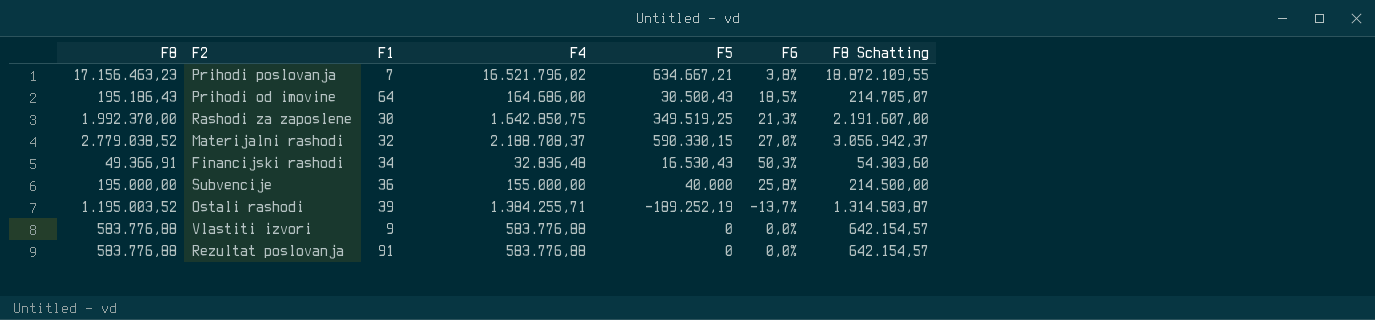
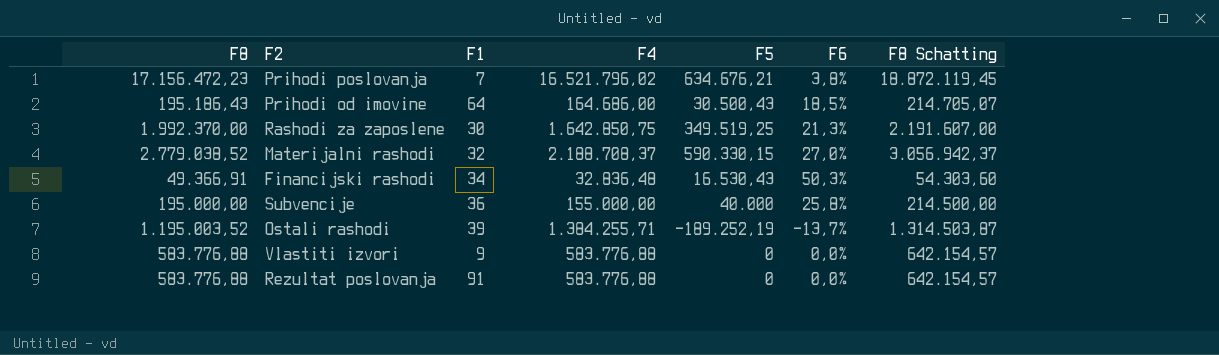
Prihodi poslovanja | F8: 17.156.463,23 -> 17.156.472,23
Prihodi poslovanja | F5: 634.667,21 -> 634.676,21
Prihodi poslovanja | F8 Schatting: 18.872.109,55 -> 18.872.119,45

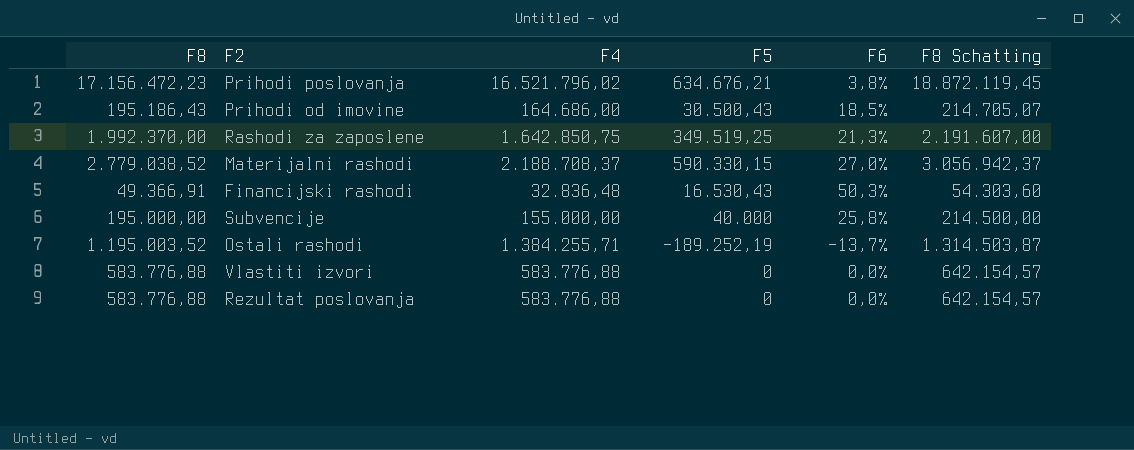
column F1 | position: 3 -> none

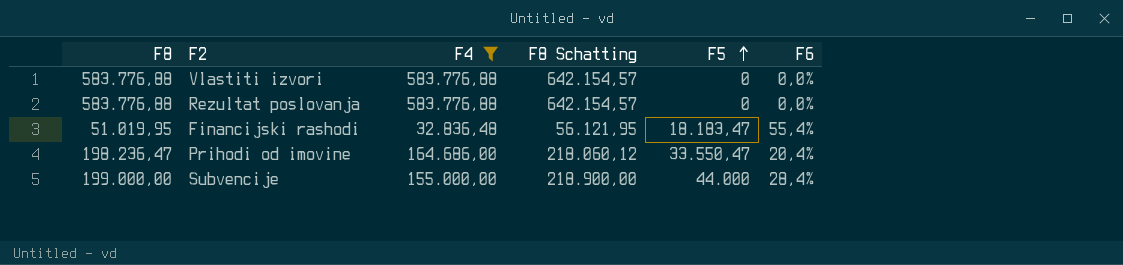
filter: none -> F4 <= 583.776,88
row order: none -> F5 ascending
column F8 Schatting | position: 6 -> 4
Financijski rashodi | F8: 49.366,91 -> 51.019,95
Financijski rashodi | F8 Schatting: 54.303,60 -> 56.121,95
Financijski rashodi | F5: 16.530,43 -> 18.183,47
Financijski rashodi | F6: 50,3% -> 55,4%
Prihodi od imovine | F8: 195.186,43 -> 198.236,47
Prihodi od imovine | F8 Schatting: 214.705,07 -> 218.060,12
Prihodi od imovine | F5: 30.500,43 -> 33.550,47
Prihodi od imovine | F6: 18,5% -> 20,4%
Subvencije | F8: 195.000,00 -> 199.000,00
Subvencije | F8 Schatting: 214.500,00 -> 218.900,00
Subvencije | F5: 40.000 -> 44.000
Subvencije | F6: 25,8% -> 28,4%

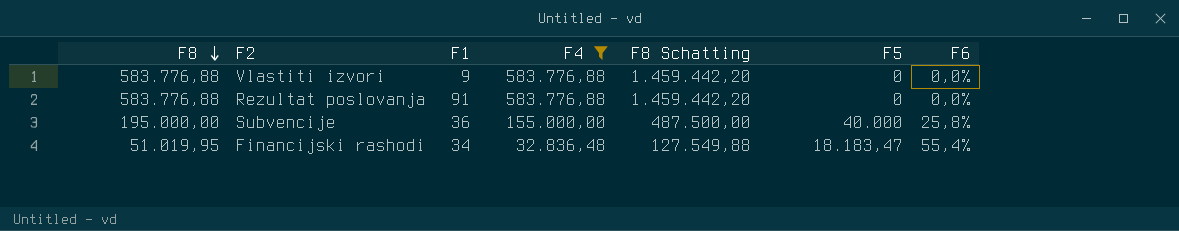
row order: F5 ascending -> F8 descending
column F1 | position: none -> 3
column F8 Schatting | formula: [F8] * 1,1 -> [F8] * 2,5
row Prihodi od imovine: 198.236,47 | 164.686,00 | 218.060,12 | 33.550,47 | 20,4% -> none
Subvencije | F8: 199.000,00 -> 195.000,00
Subvencije | F5: 44.000 -> 40.000
Subvencije | F6: 28,4% -> 25,8%

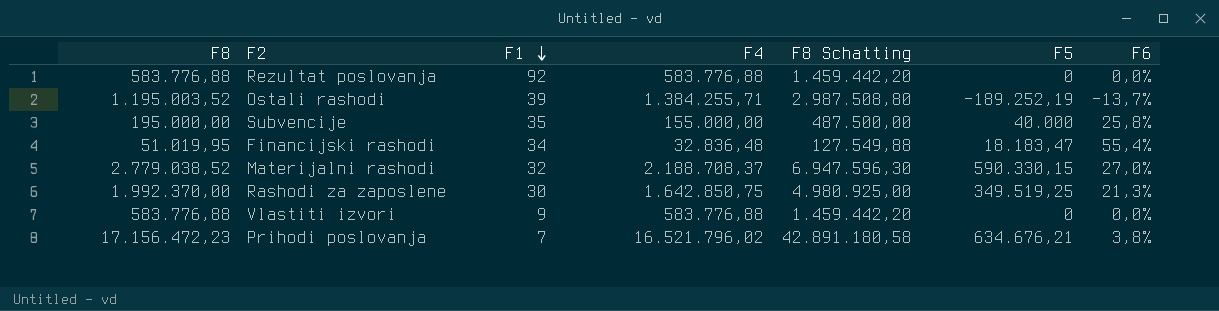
filter: F4 <= 583.776,88 -> none
row order: F8 descending -> F1 descending
Rezultat poslovanja | F1: 91 -> 92
Subvencije | F1: 36 -> 35

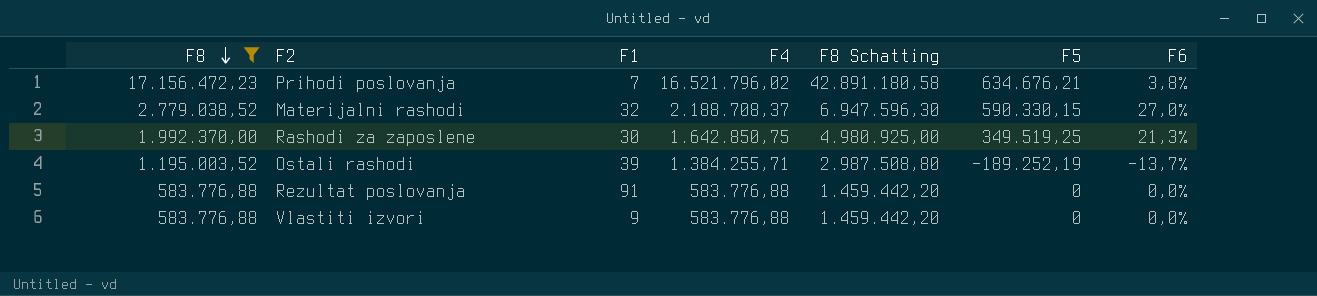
filter: none -> F8 >= 583.776,88
row order: F1 descending -> F8 descending
Rezultat poslovanja | F1: 92 -> 91

